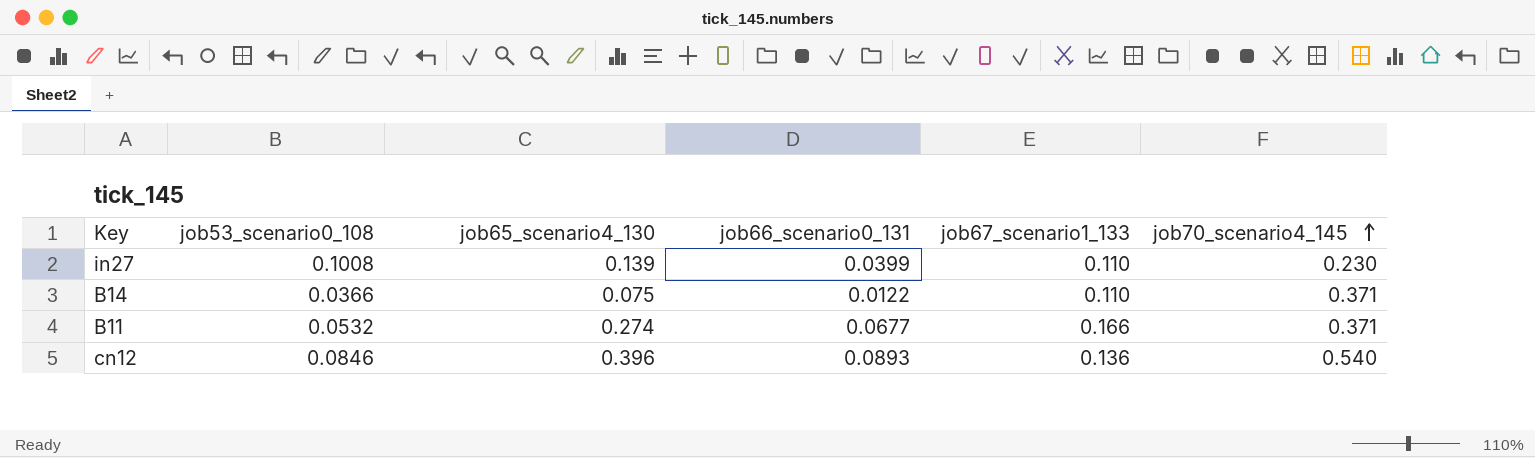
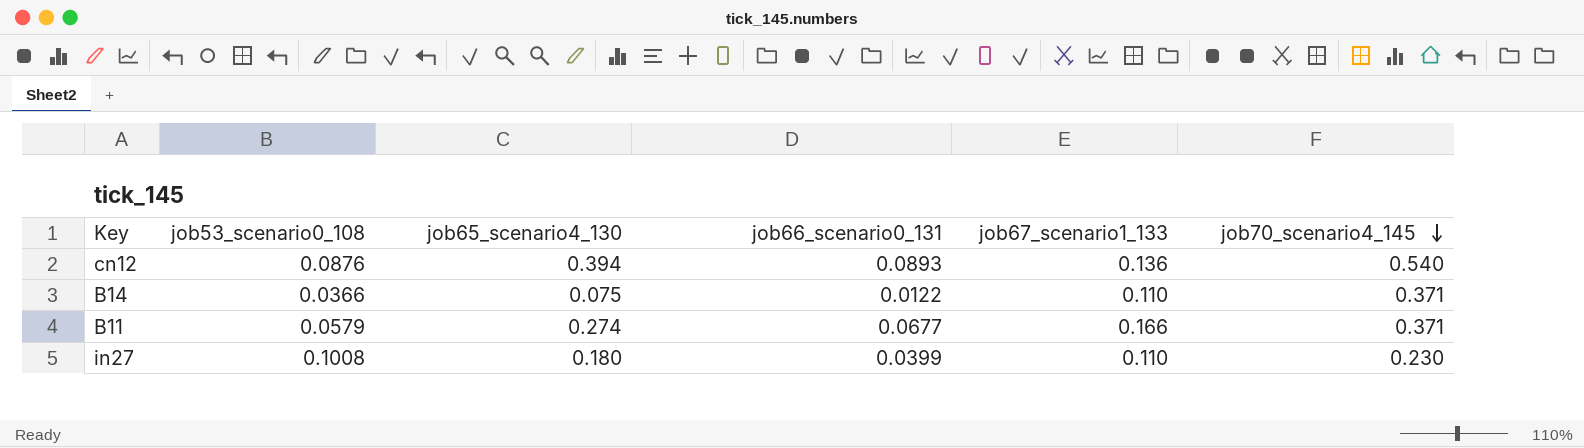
row order: job70_scenario4_145 ascending -> job70_scenario4_145 descending
cn12 | job53_scenario0_108: 0.0846 -> 0.0876
cn12 | job65_scenario4_130: 0.396 -> 0.394
B11 | job53_scenario0_108: 0.0532 -> 0.0579
in27 | job65_scenario4_130: 0.139 -> 0.180

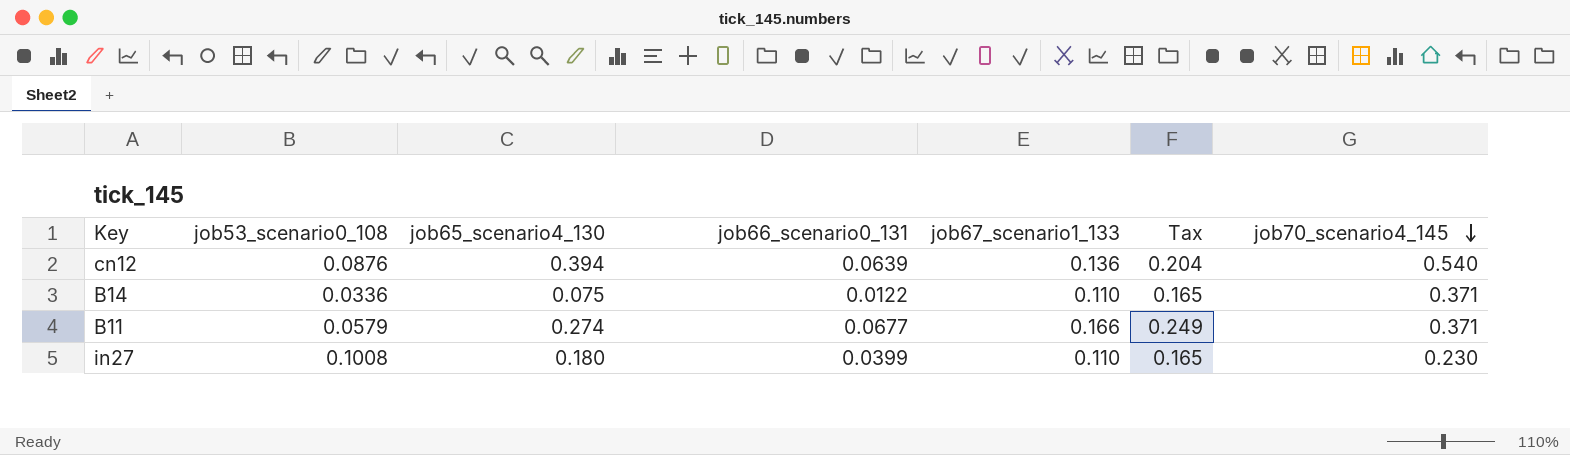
column Tax | formula: none -> [job67_scenario1_133] * 1.5
cn12 | job66_scenario0_131: 0.0893 -> 0.0639
B14 | job53_scenario0_108: 0.0366 -> 0.0336

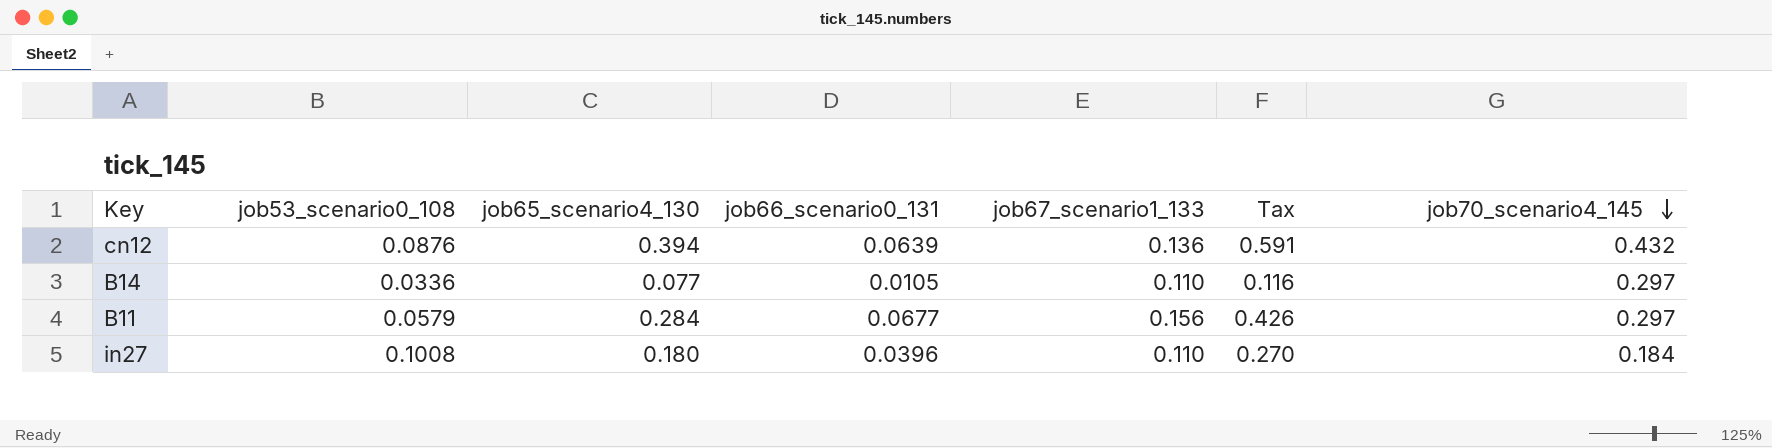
column Tax | formula: [job67_scenario1_133] * 1.5 -> [job65_scenario4_130] * 1.5
cn12 | job70_scenario4_145: 0.540 -> 0.432
B14 | job65_scenario4_130: 0.075 -> 0.077
B14 | job66_scenario0_131: 0.0122 -> 0.0105
B14 | job70_scenario4_145: 0.371 -> 0.297
B11 | job65_scenario4_130: 0.274 -> 0.284
B11 | job67_scenario1_133: 0.166 -> 0.156
B11 | job70_scenario4_145: 0.371 -> 0.297
in27 | job66_scenario0_131: 0.0399 -> 0.0396
in27 | job70_scenario4_145: 0.230 -> 0.184

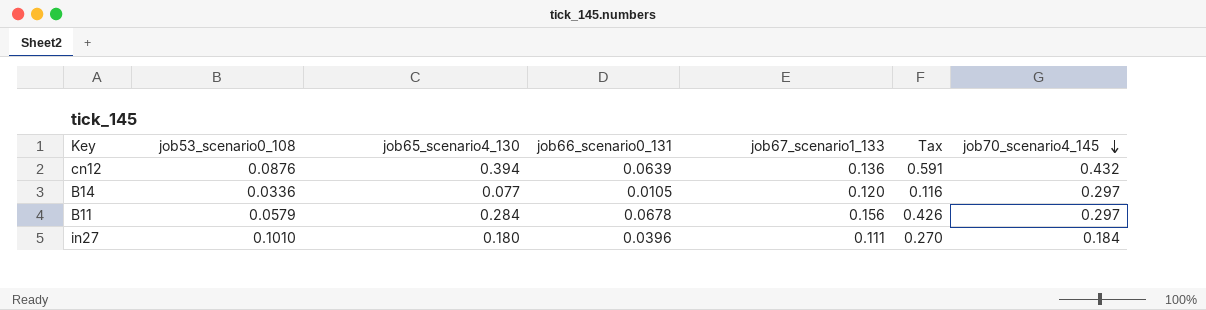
B14 | job67_scenario1_133: 0.110 -> 0.120
B11 | job66_scenario0_131: 0.0677 -> 0.0678
in27 | job53_scenario0_108: 0.1008 -> 0.1010
in27 | job67_scenario1_133: 0.110 -> 0.111

